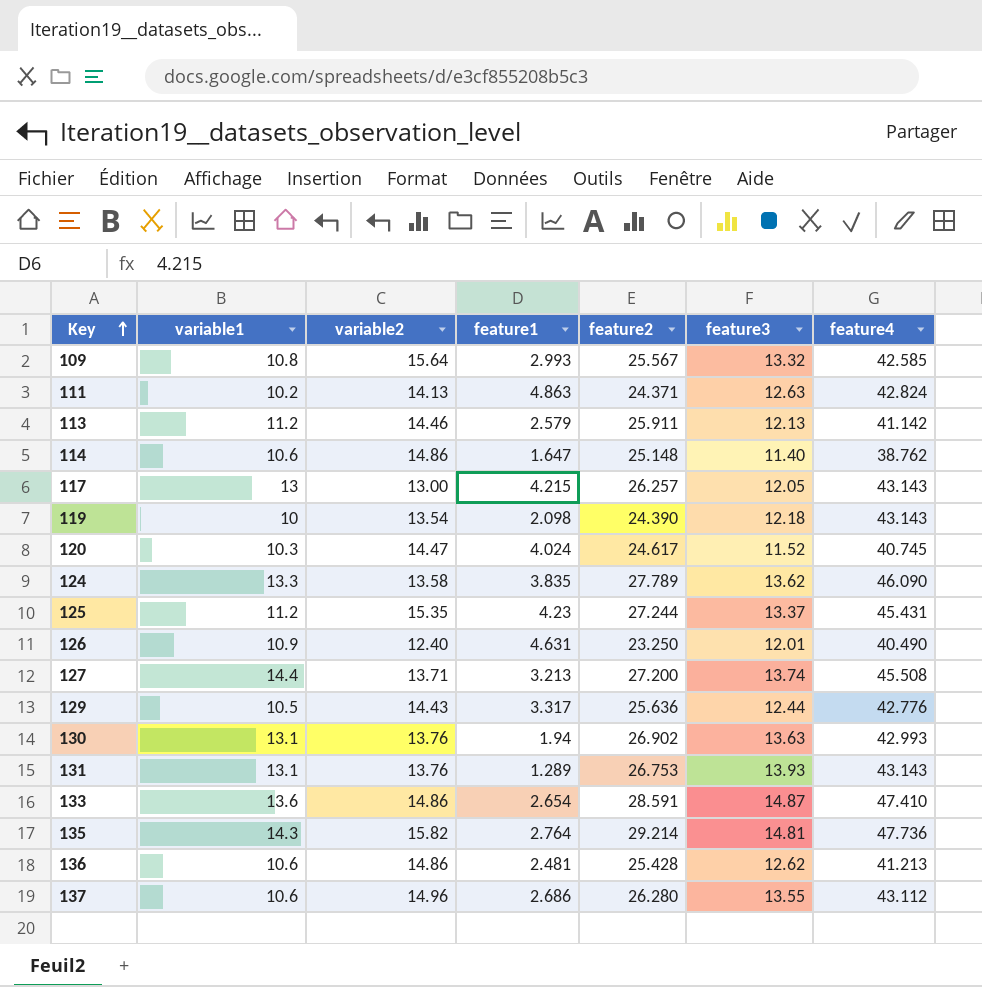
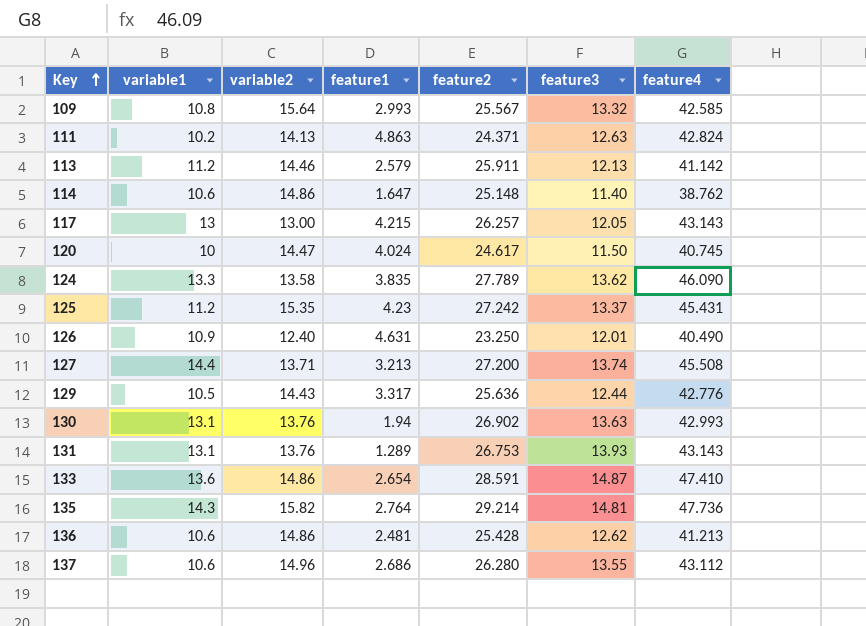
row 119: 10 | 13.54 | 2.098 | 24.390 | 12.18 | 43.143 -> none
120 | variable1: 10.3 -> 10
120 | feature3: 11.52 -> 11.50
125 | feature2: 27.244 -> 27.242

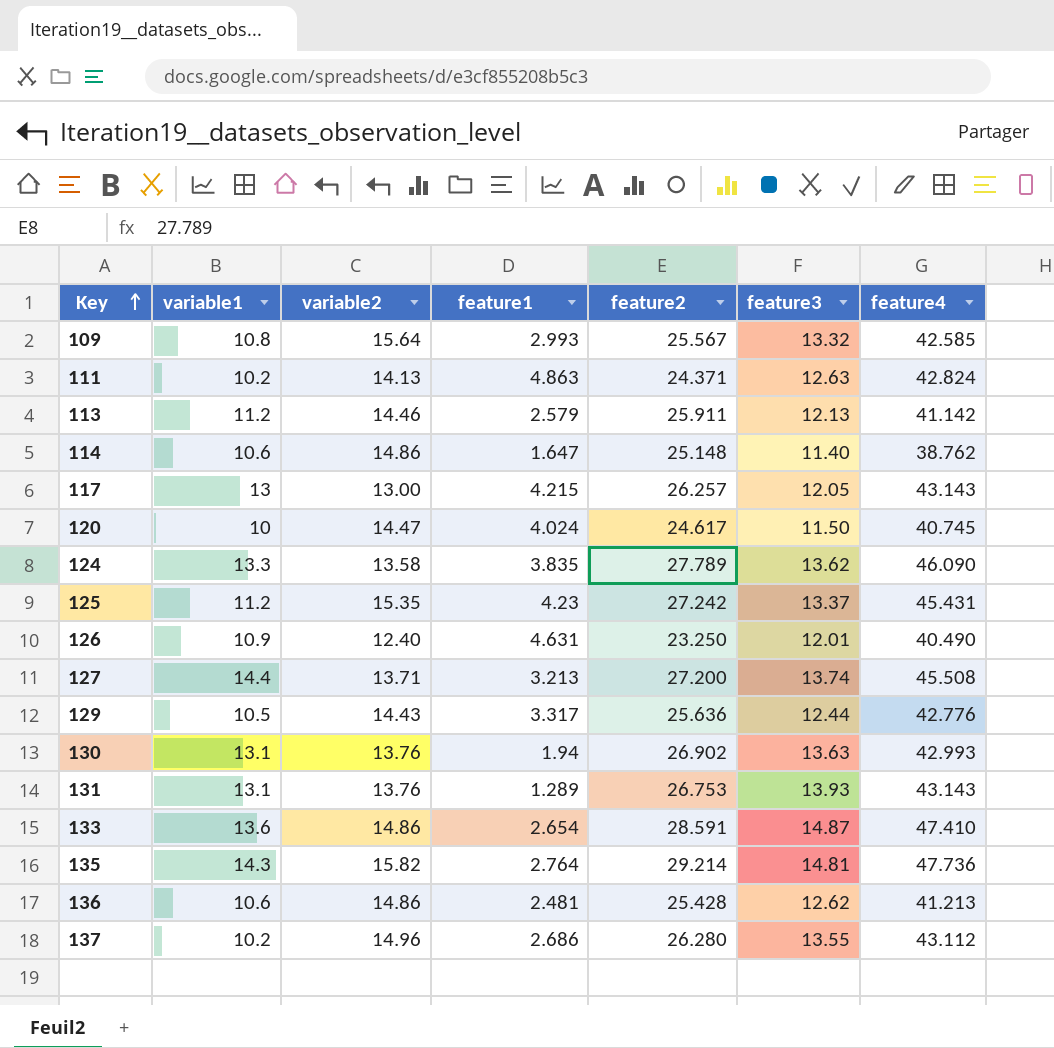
137 | variable1: 10.6 -> 10.2

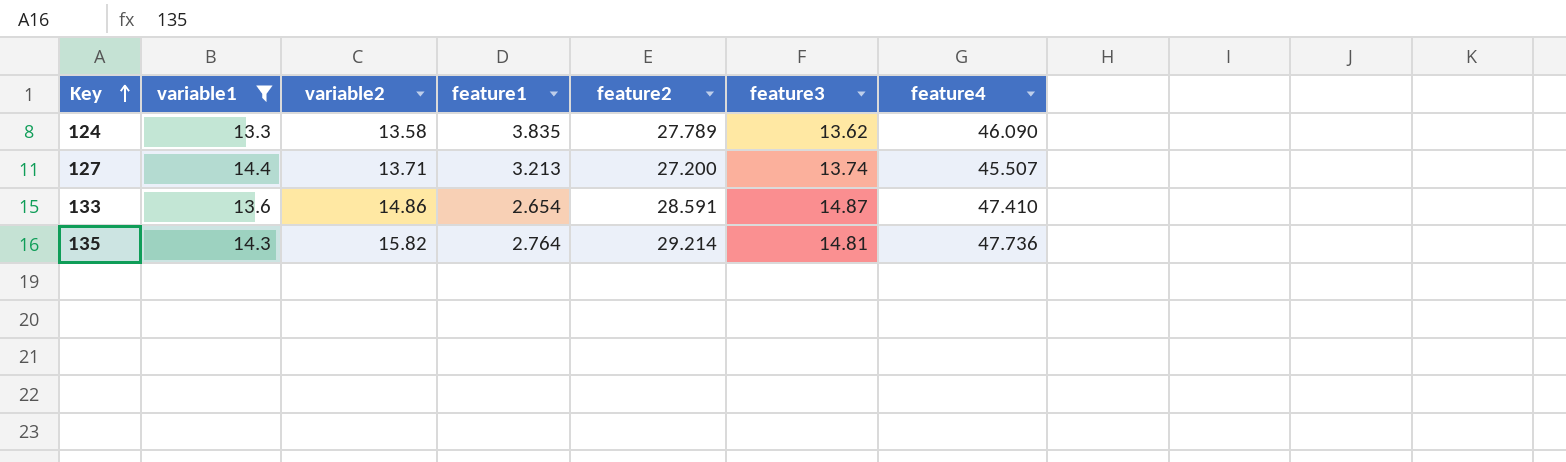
filter: none -> variable1 >= 13.3
127 | feature4: 45.508 -> 45.507

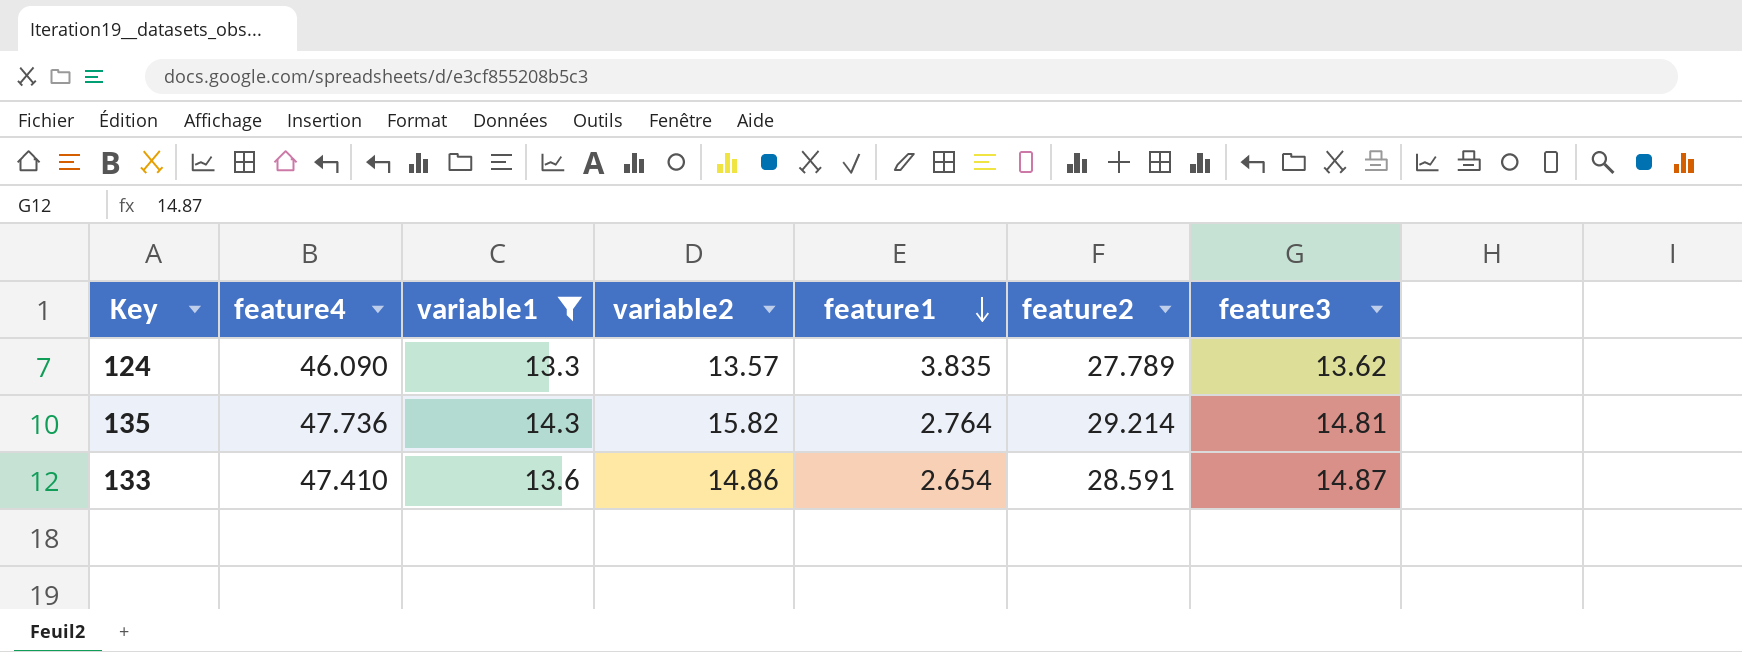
row order: Key ascending -> feature1 descending
column feature4 | position: 7 -> 2
row 127: 14.4 | 13.71 | 3.213 | 27.200 | 13.74 | 45.507 -> none
124 | variable2: 13.58 -> 13.57

